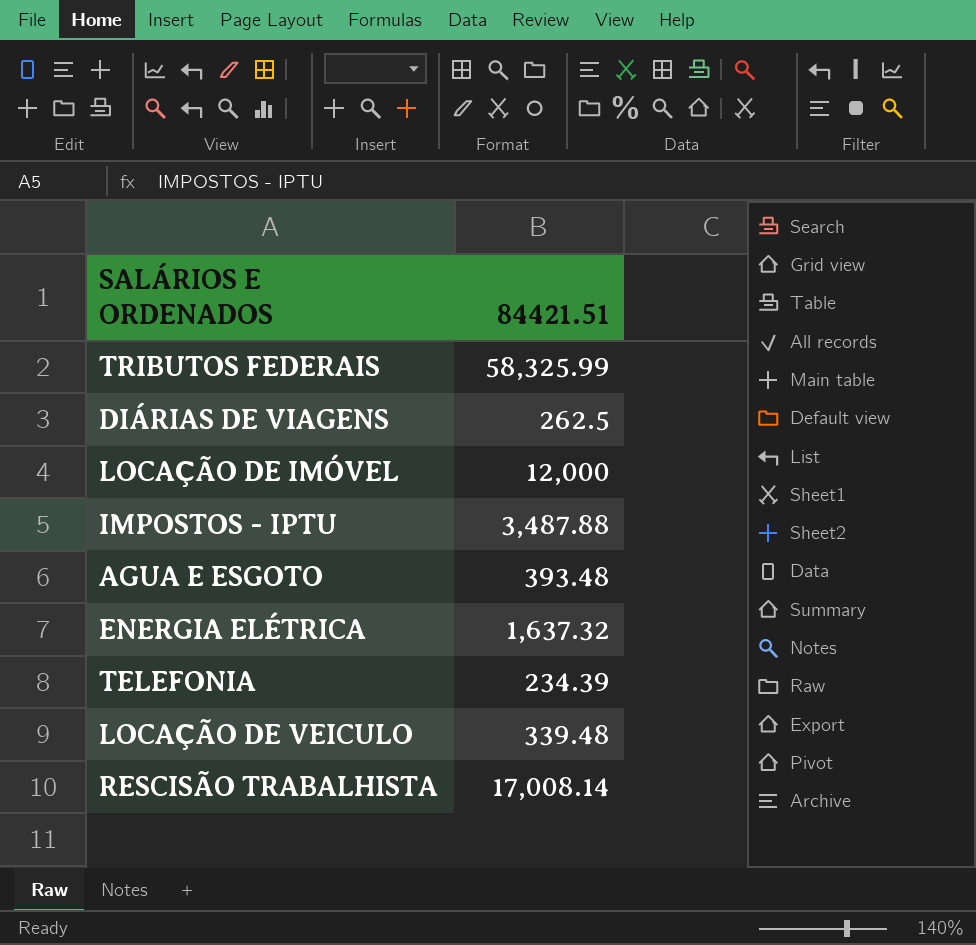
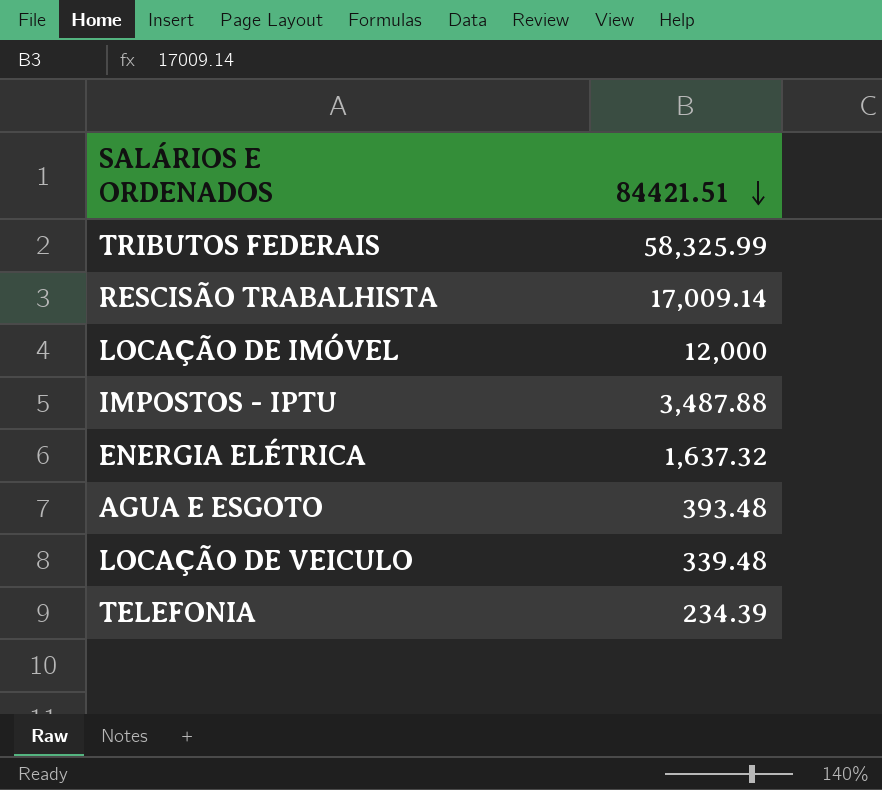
row order: none -> 84421.51 descending
row DIÁRIAS DE VIAGENS: 262.5 -> none
RESCISÃO TRABALHISTA | 84421.51: 17,008.14 -> 17,009.14

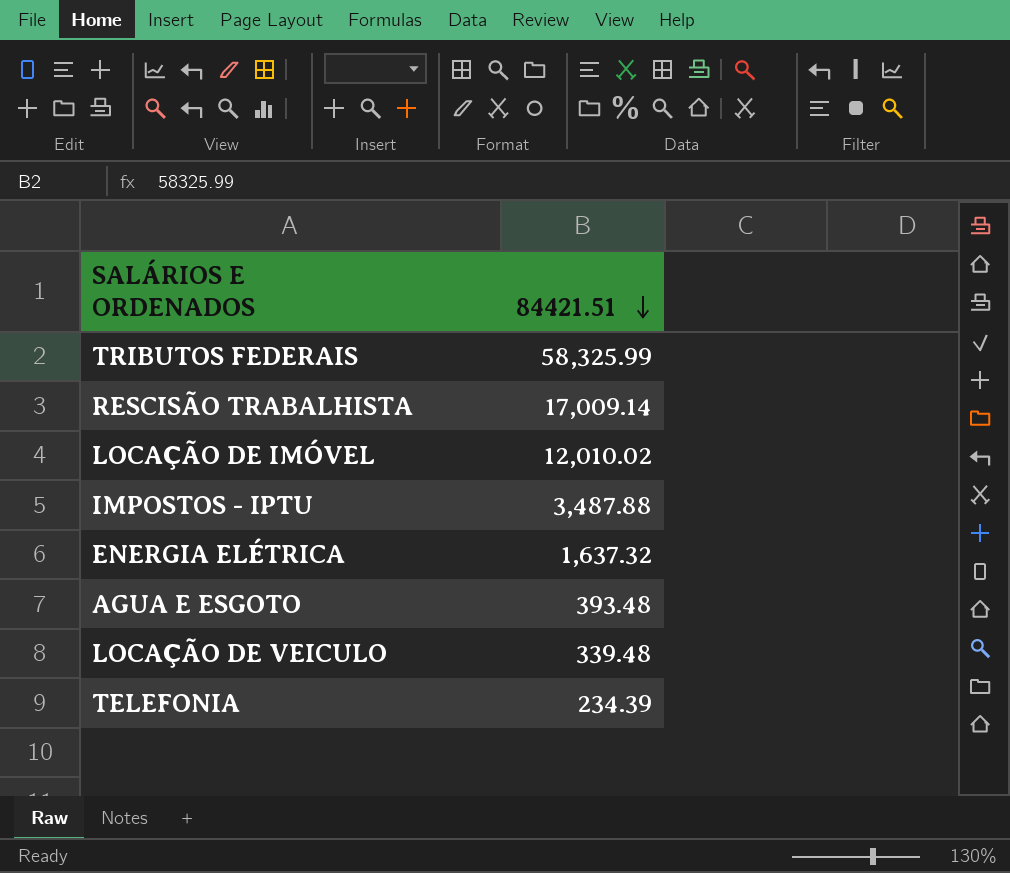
LOCAÇÃO DE IMÓVEL | 84421.51: 12,000 -> 12,010.02

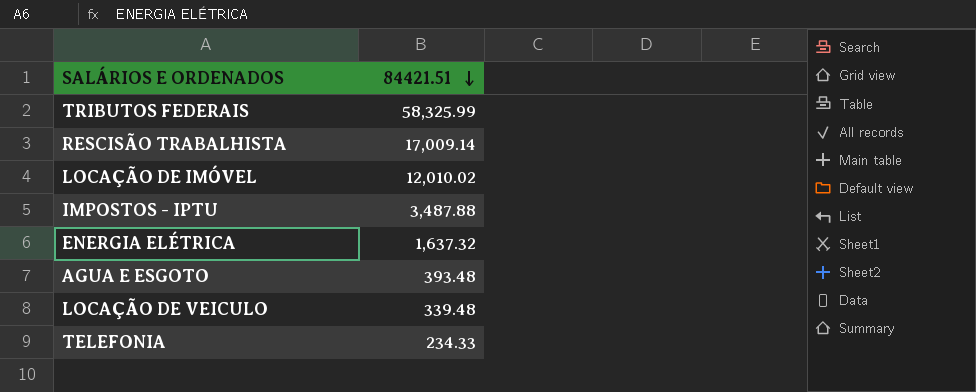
TELEFONIA | 84421.51: 234.39 -> 234.33

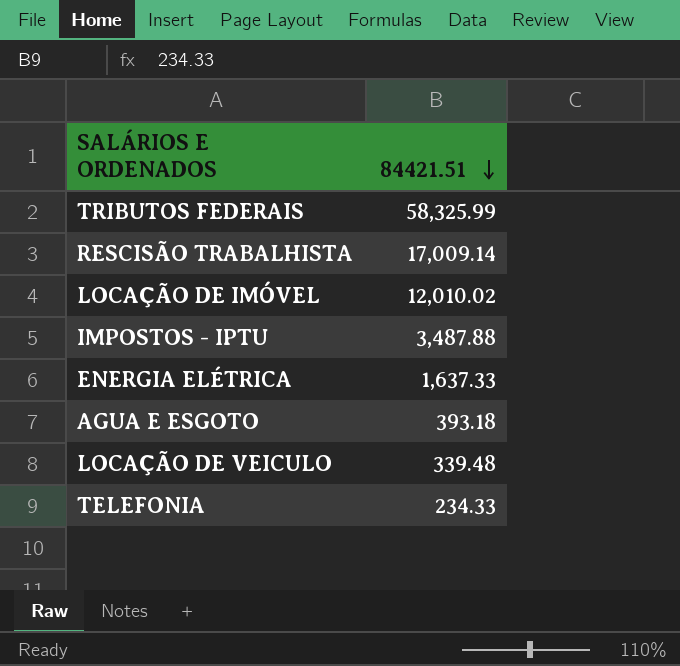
ENERGIA ELÉTRICA | 84421.51: 1,637.32 -> 1,637.33
AGUA E ESGOTO | 84421.51: 393.48 -> 393.18

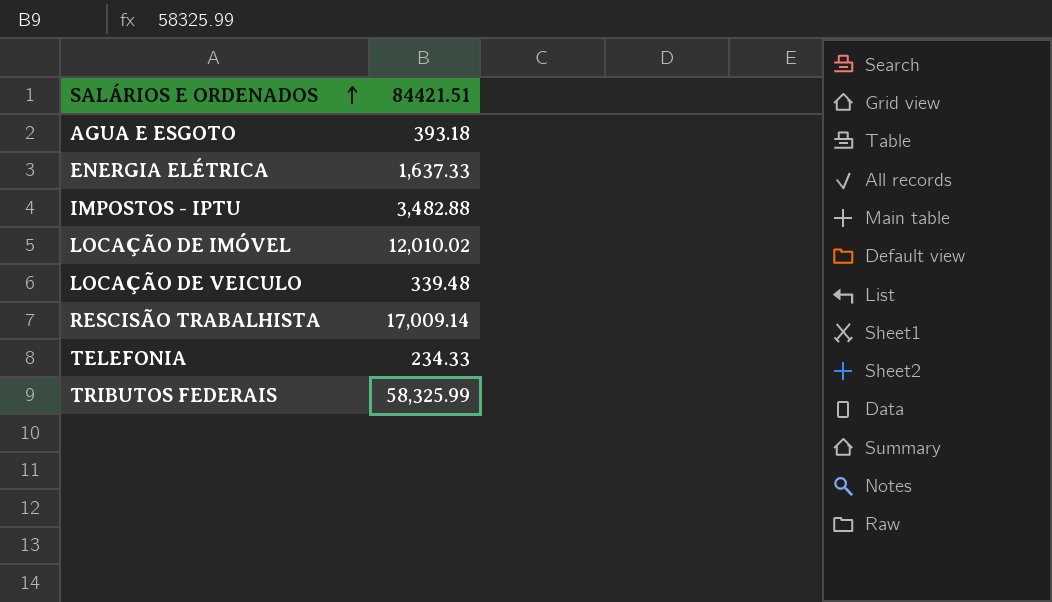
row order: 84421.51 descending -> SALÁRIOS E ORDENADOS ascending
IMPOSTOS - IPTU | 84421.51: 3,487.88 -> 3,482.88

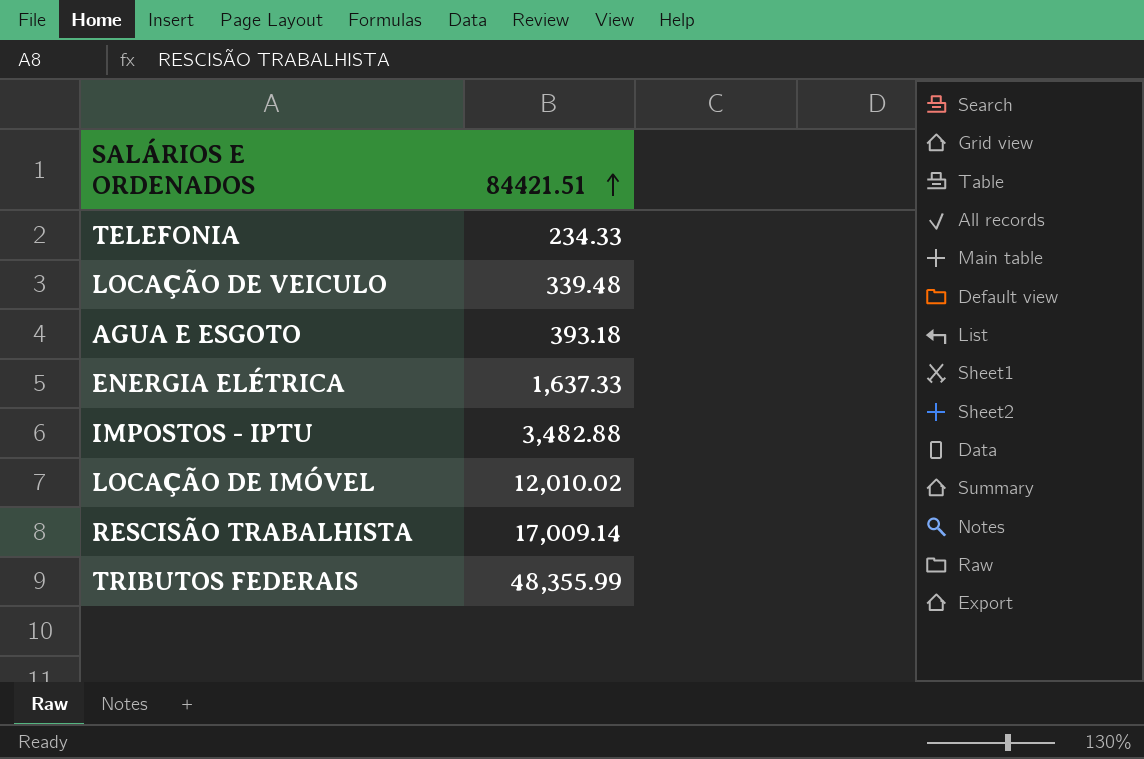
row order: SALÁRIOS E ORDENADOS ascending -> 84421.51 ascending
TRIBUTOS FEDERAIS | 84421.51: 58,325.99 -> 48,355.99

